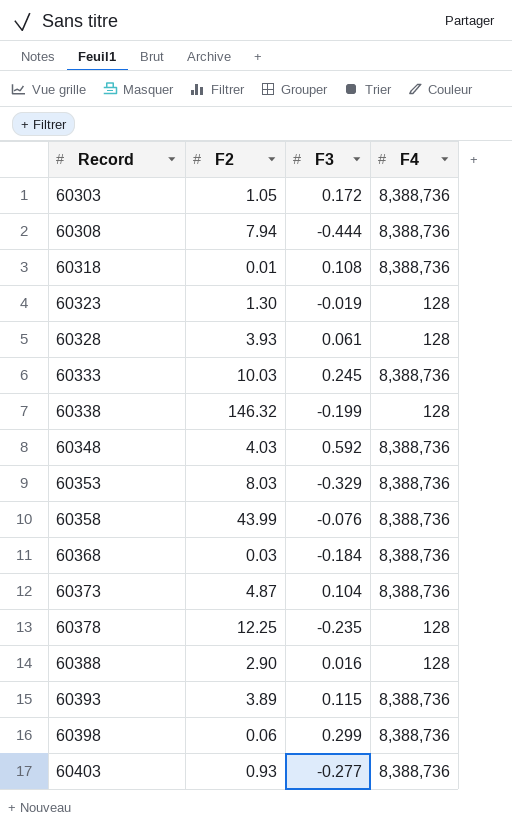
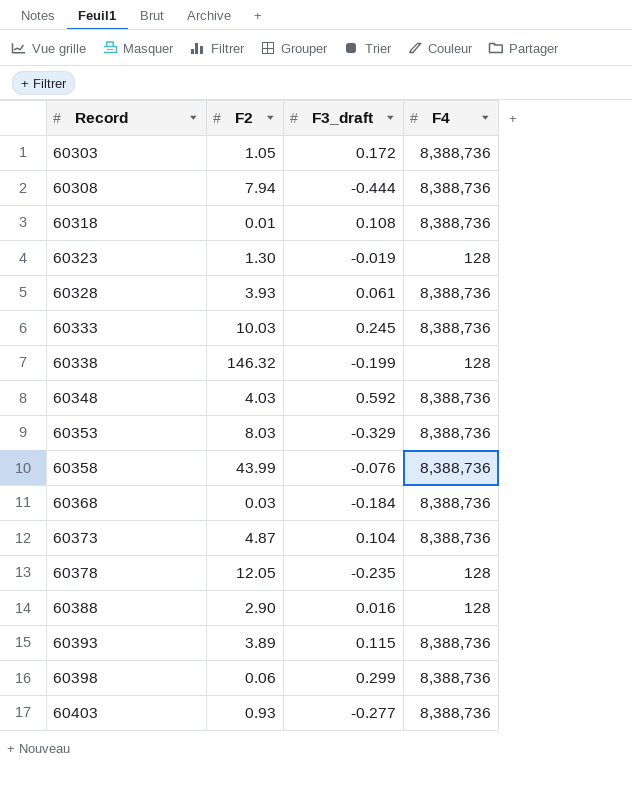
column name: F3 -> F3_draft
60328 | F4: 128 -> 8,388,736
60378 | F2: 12.25 -> 12.05

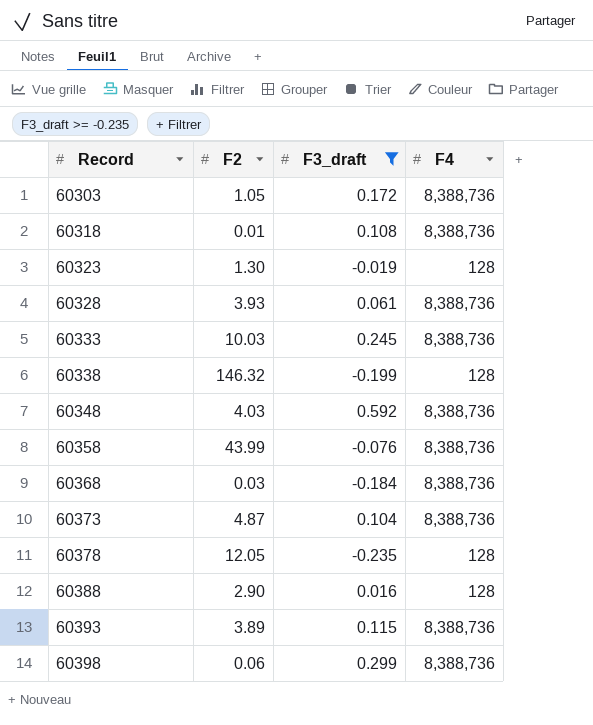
filter: none -> F3_draft >= -0.235

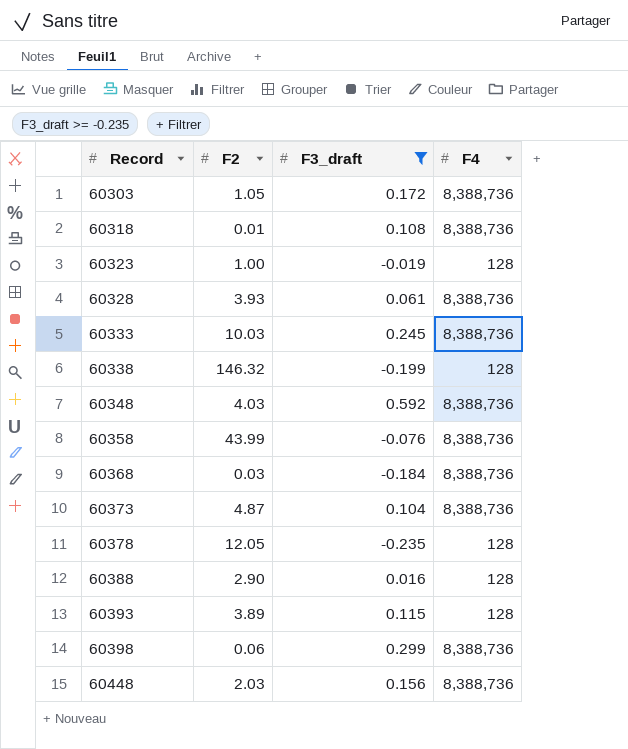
60323 | F2: 1.30 -> 1.00
60393 | F4: 8,388,736 -> 128
row 60448: none -> 2.03 | 0.156 | 8,388,736

